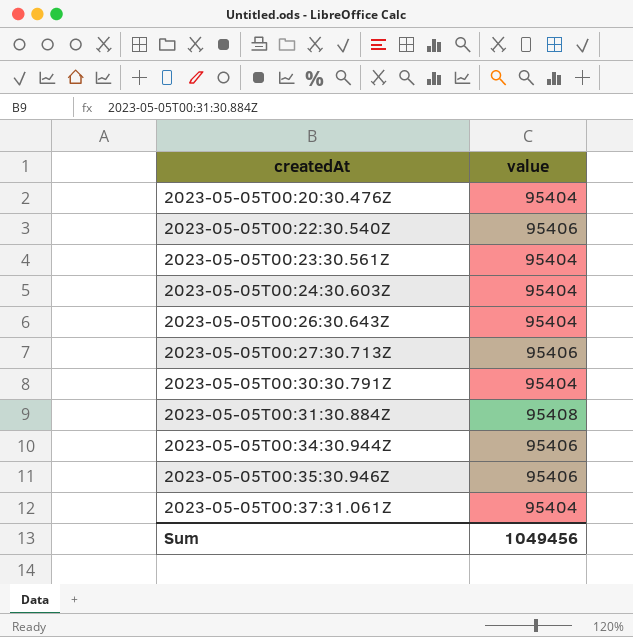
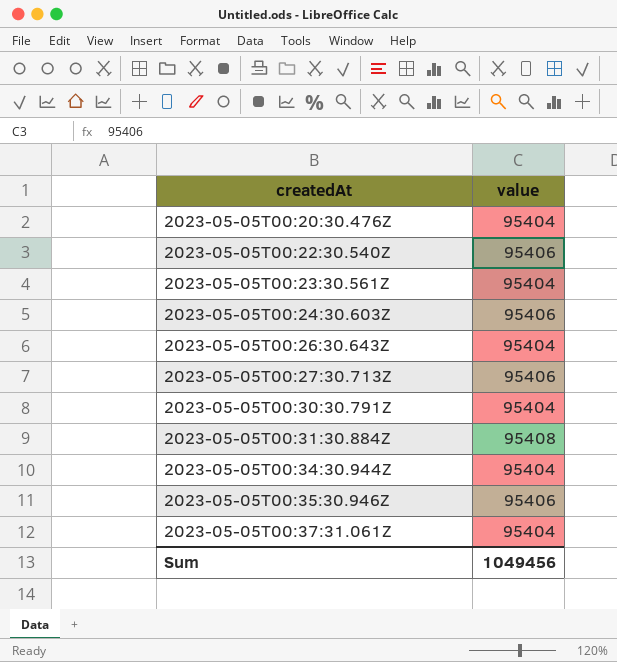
2023-05-05T00:24:30.603Z | value: 95404 -> 95406
2023-05-05T00:34:30.944Z | value: 95406 -> 95404

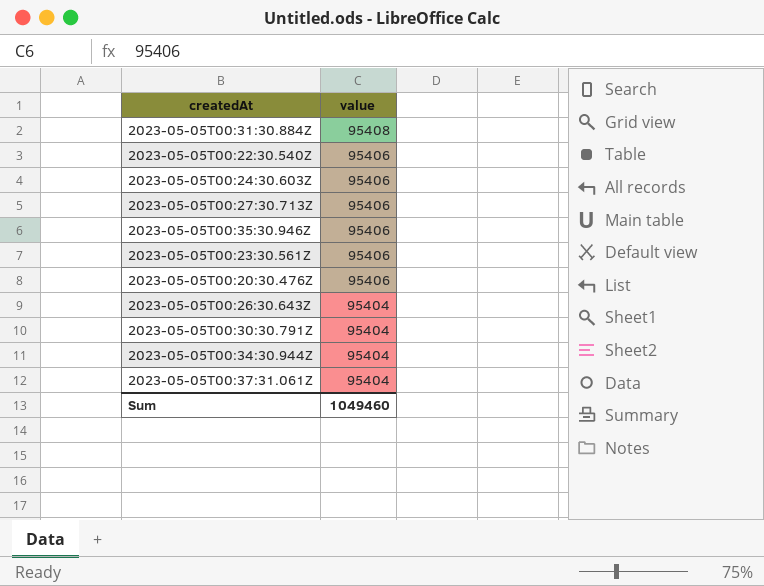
row order: createdAt ascending -> value descending
2023-05-05T00:23:30.561Z | value: 95404 -> 95406
2023-05-05T00:20:30.476Z | value: 95404 -> 95406
Sum | value: 1049456 -> 1049460

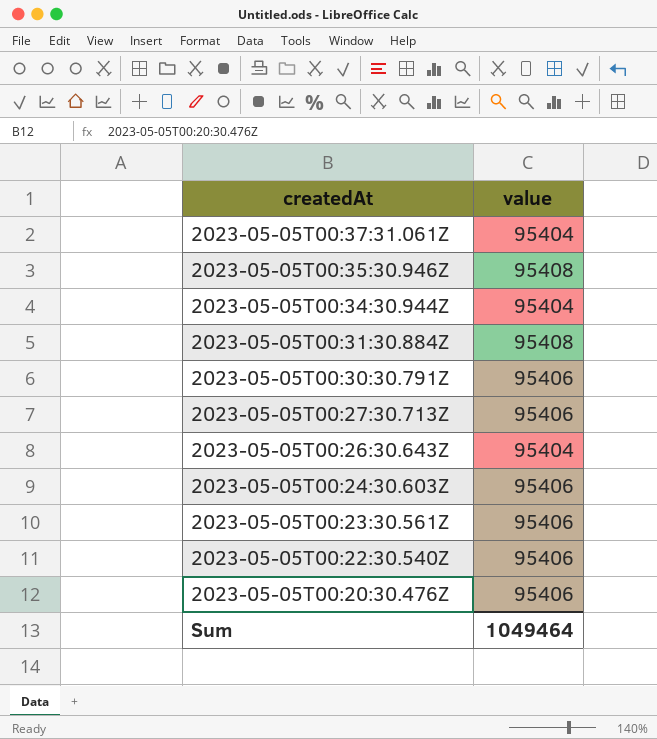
row order: value descending -> createdAt descending
2023-05-05T00:35:30.946Z | value: 95406 -> 95408
2023-05-05T00:30:30.791Z | value: 95404 -> 95406
Sum | value: 1049460 -> 1049464

